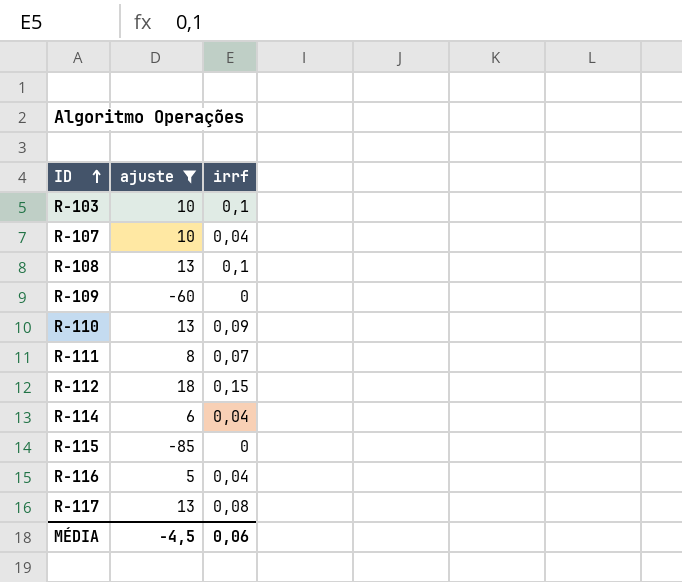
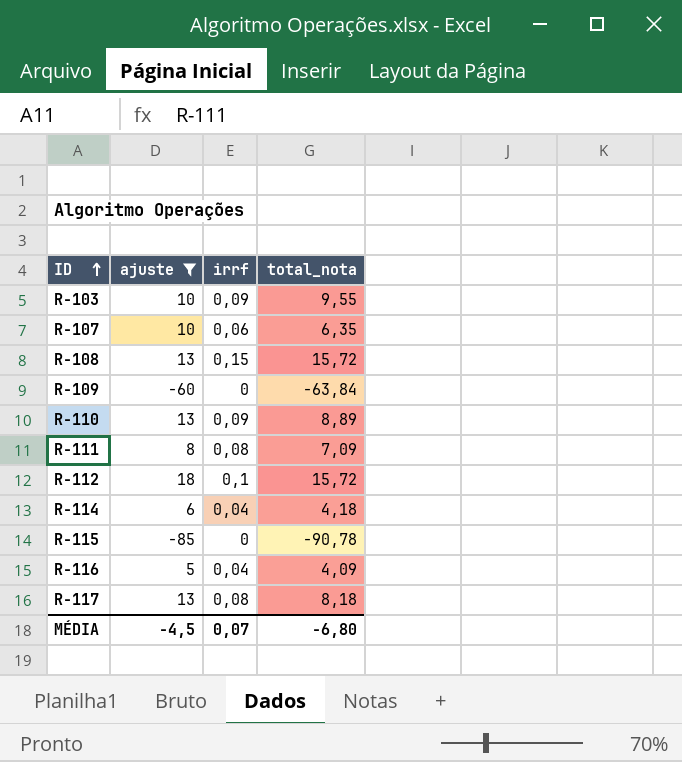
column total_nota | position: none -> 4
R-103 | irrf: 0,1 -> 0,09
R-107 | irrf: 0,04 -> 0,06
R-108 | irrf: 0,1 -> 0,15
R-111 | irrf: 0,07 -> 0,08
R-112 | irrf: 0,15 -> 0,1
MÉDIA | irrf: 0,06 -> 0,07

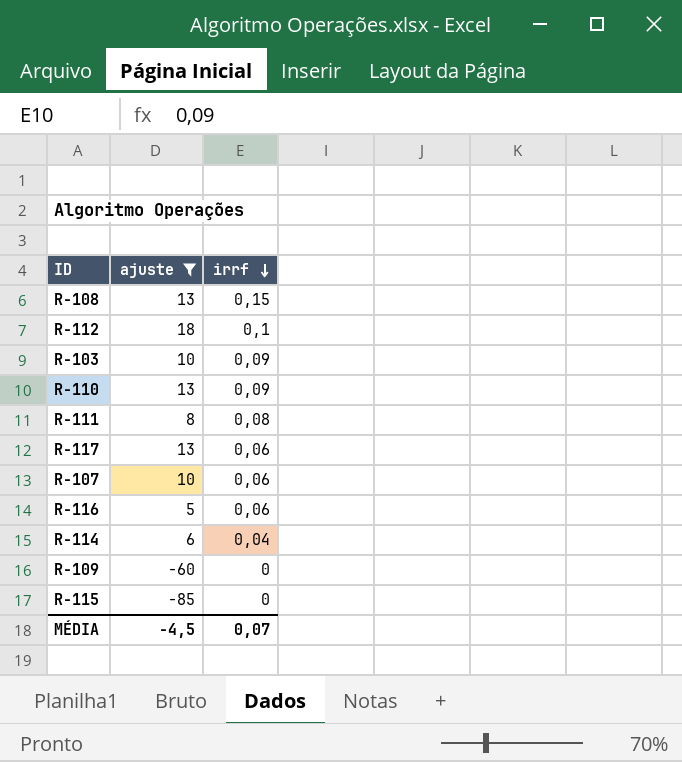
row order: ID ascending -> irrf descending
column total_nota | position: 4 -> none
R-117 | irrf: 0,08 -> 0,06
R-116 | irrf: 0,04 -> 0,06

